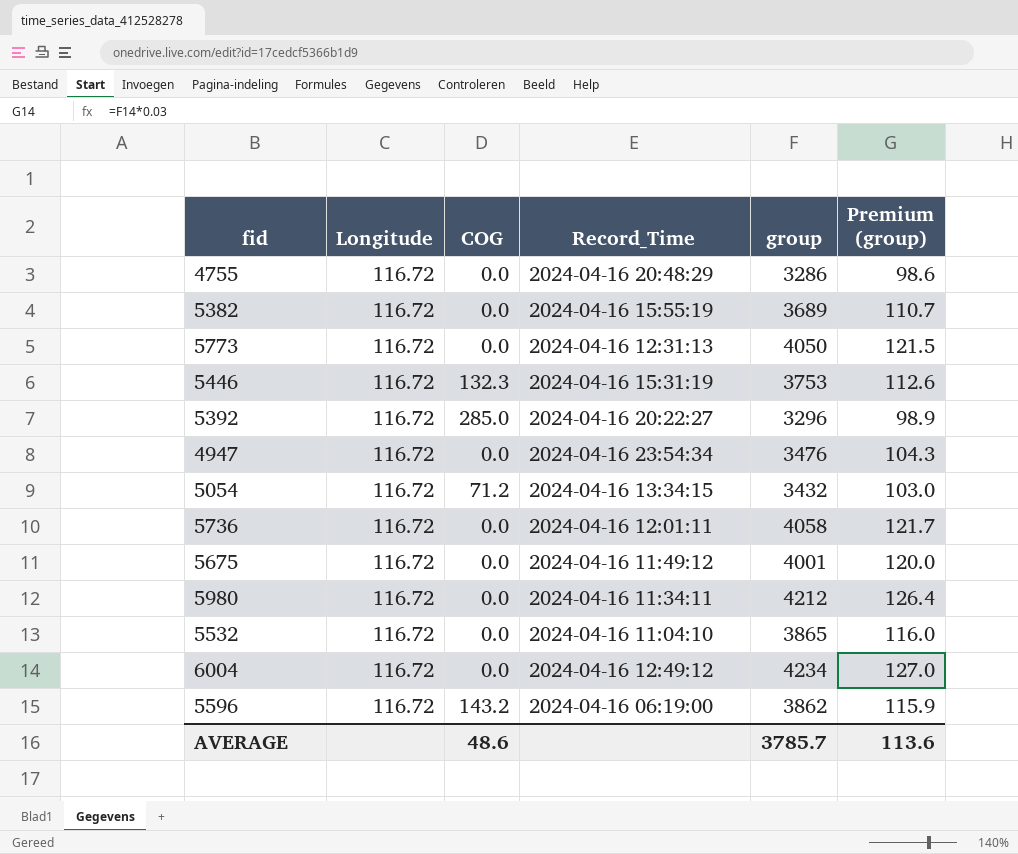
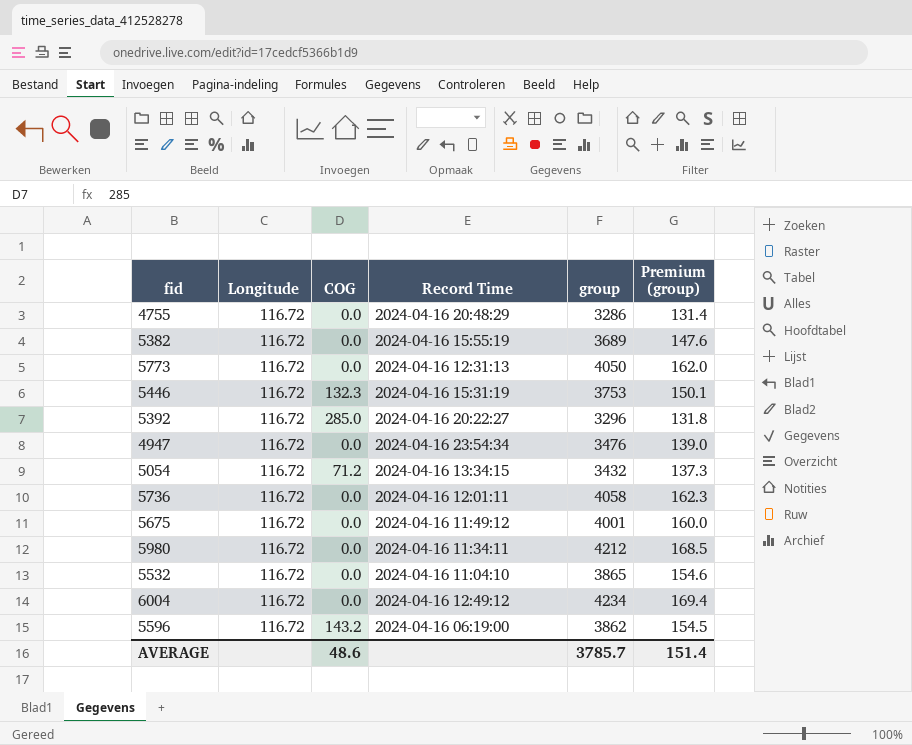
column name: Record_Time -> Record Time
column Premium (group) | formula: [group] * 0.03 -> [group] * 0.04
AVERAGE | Premium (group): 113.6 -> 151.4

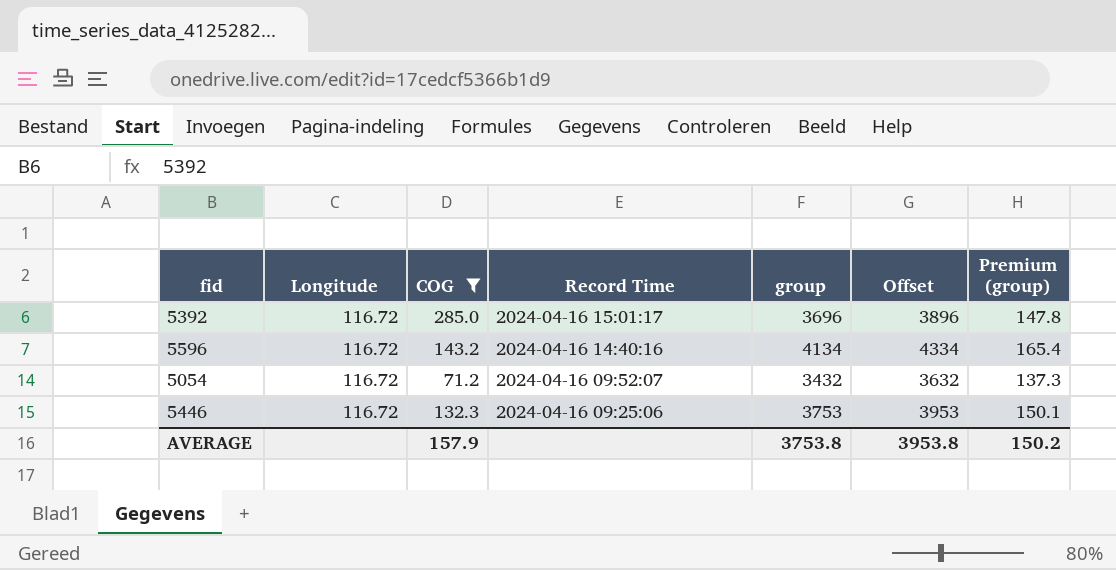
filter: none -> COG != 0.0
row order: none -> Record Time descending
column Offset | formula: none -> [group] + 200
5392 | Record Time: 2024-04-16 20:22:27 -> 2024-04-16 15:01:17
5392 | group: 3296 -> 3696
5392 | Premium (group): 131.8 -> 147.8
5596 | Record Time: 2024-04-16 06:19:00 -> 2024-04-16 14:40:16
5596 | group: 3862 -> 4134
5596 | Premium (group): 154.5 -> 165.4
5054 | Record Time: 2024-04-16 13:34:15 -> 2024-04-16 09:52:07
5446 | Record Time: 2024-04-16 15:31:19 -> 2024-04-16 09:25:06
AVERAGE | COG: 48.6 -> 157.9
AVERAGE | group: 3785.7 -> 3753.8
AVERAGE | Premium (group): 151.4 -> 150.2

